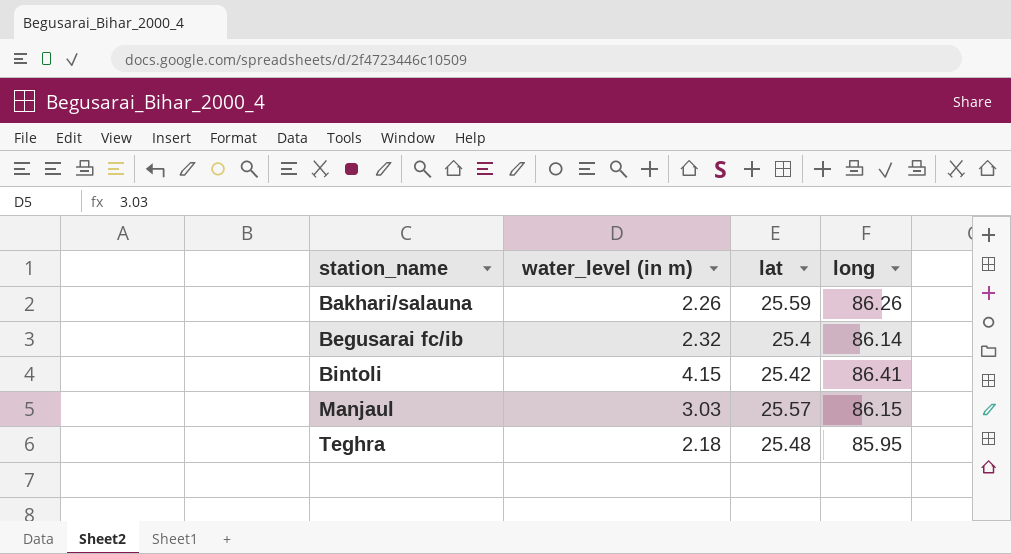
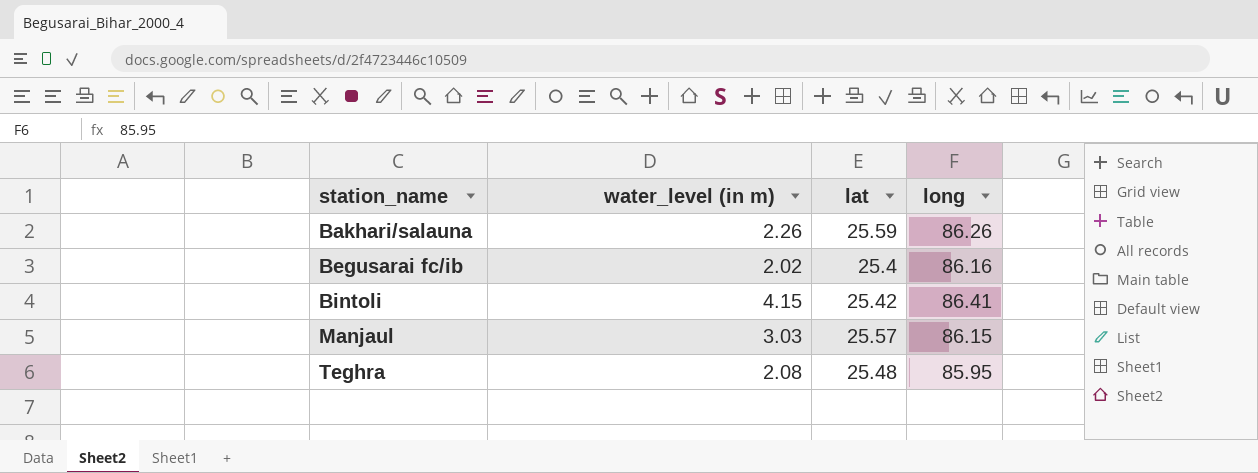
Begusarai fc/ib | water_level (in m): 2.32 -> 2.02
Begusarai fc/ib | long: 86.14 -> 86.16
Teghra | water_level (in m): 2.18 -> 2.08

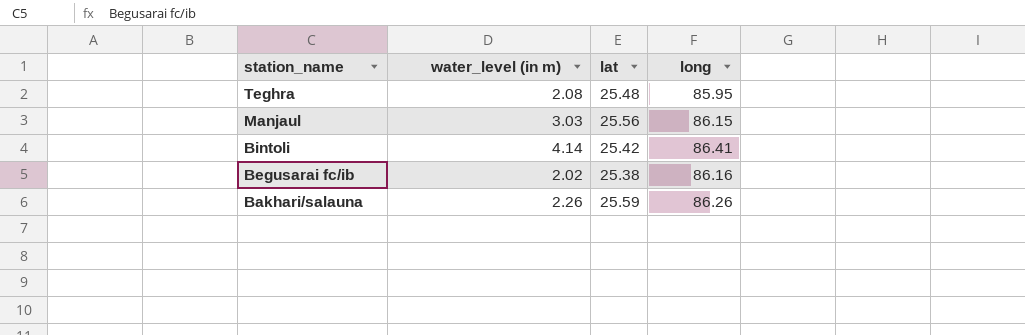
row order: station_name ascending -> station_name descending
Manjaul | lat: 25.57 -> 25.56
Bintoli | water_level (in m): 4.15 -> 4.14
Begusarai fc/ib | lat: 25.4 -> 25.38

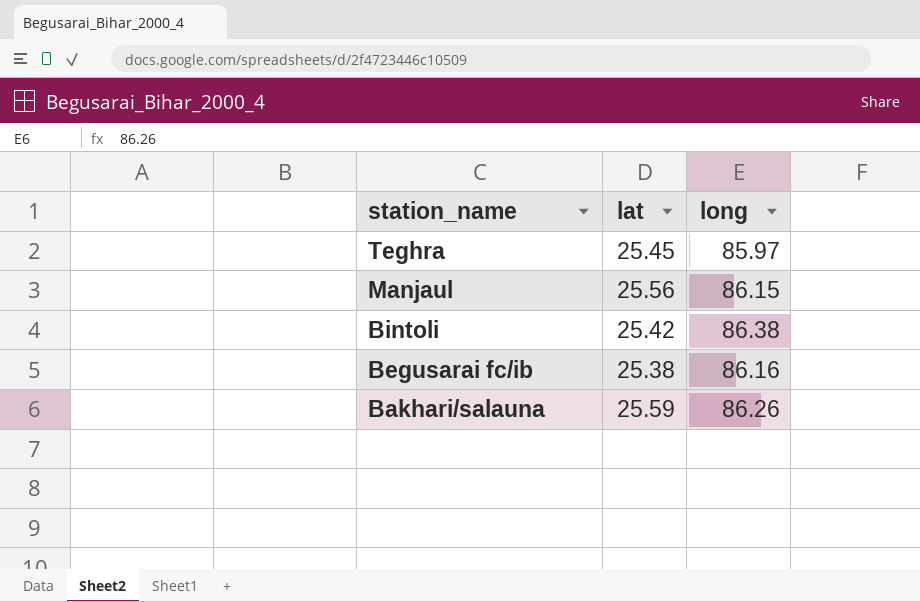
column water_level (in m) | position: 2 -> none
Teghra | lat: 25.48 -> 25.45
Teghra | long: 85.95 -> 85.97
Bintoli | long: 86.41 -> 86.38

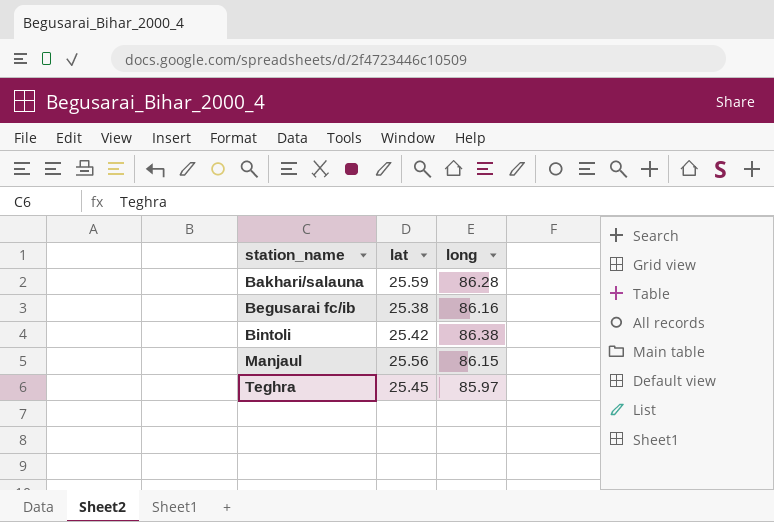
row order: station_name descending -> station_name ascending
Bakhari/salauna | long: 86.26 -> 86.28

